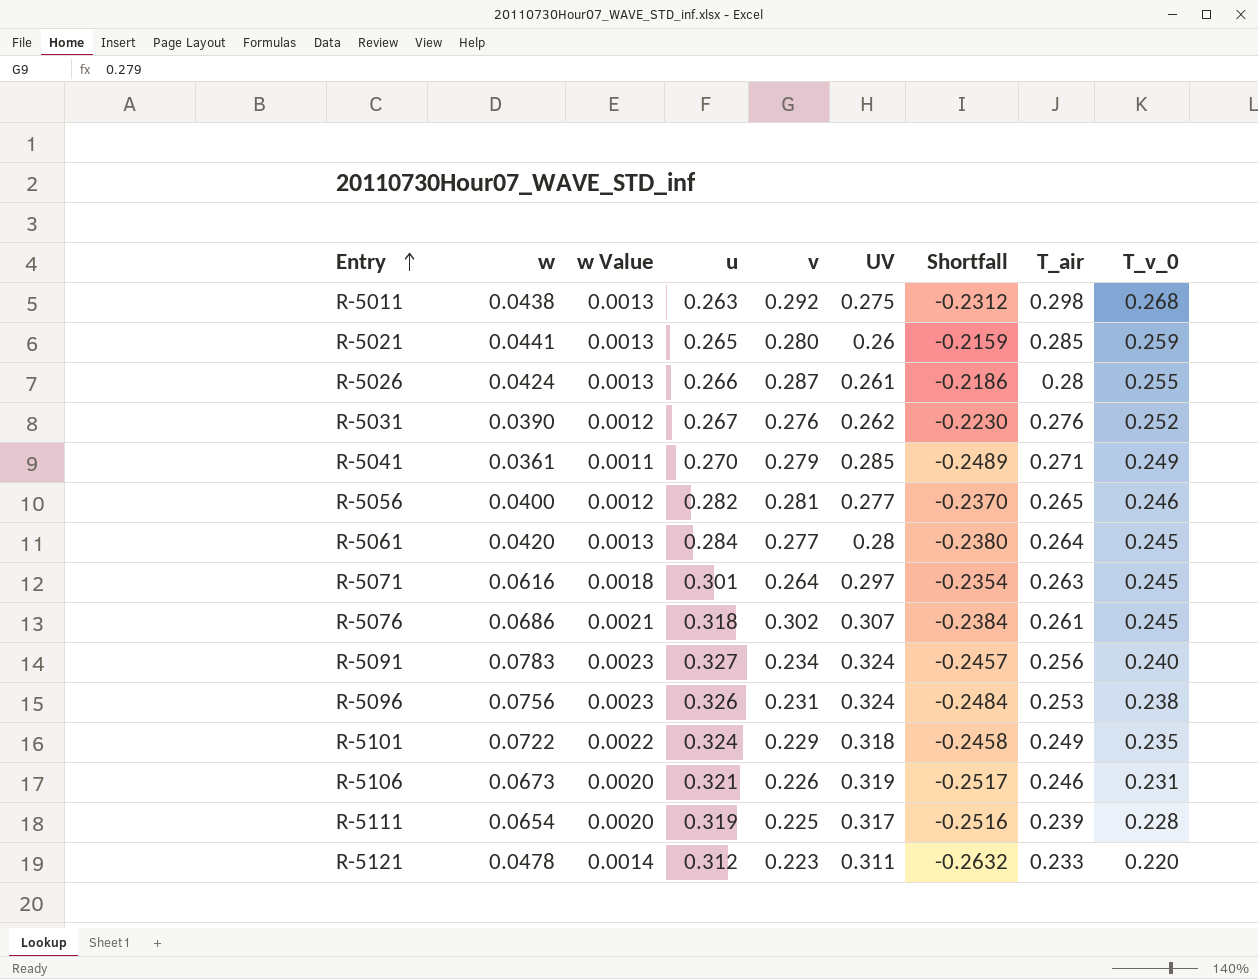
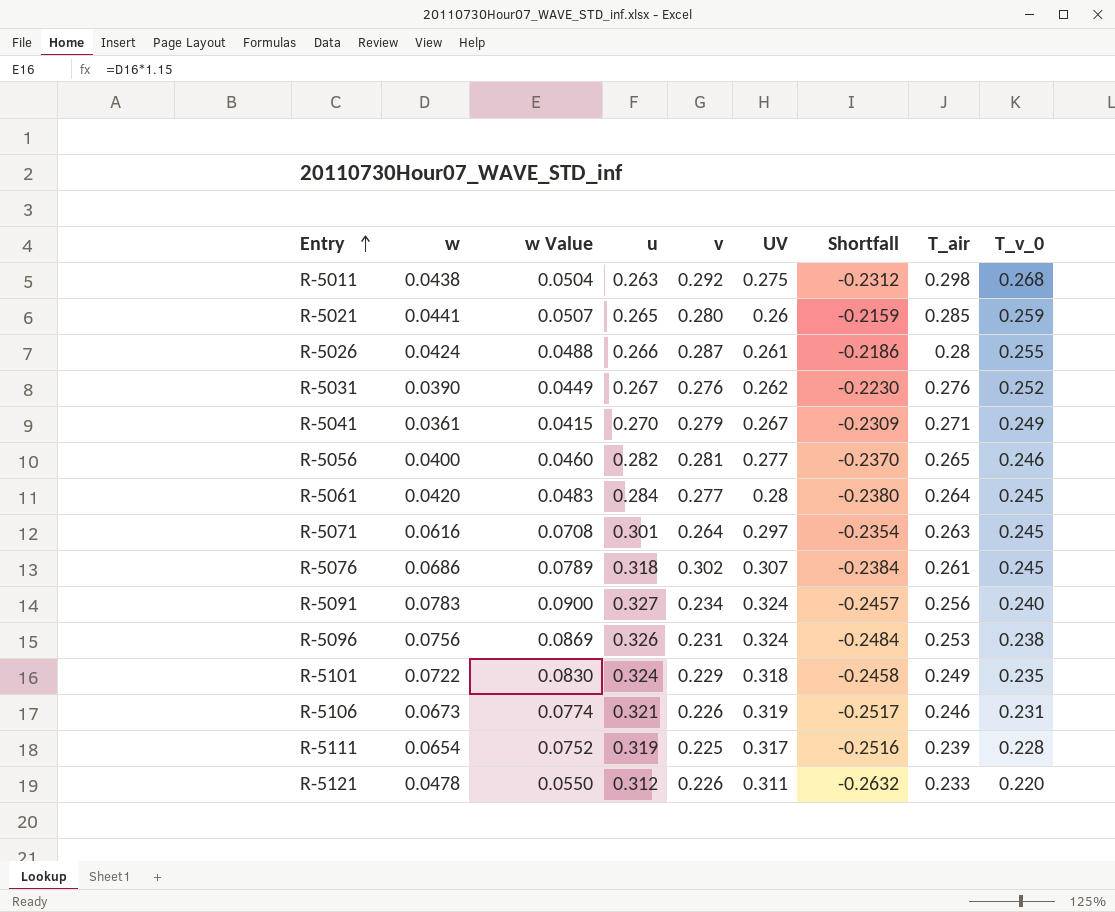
column w Value | formula: [w] * 0.03 -> [w] * 1.15
R-5041 | UV: 0.285 -> 0.267
R-5041 | Shortfall: -0.2489 -> -0.2309
R-5121 | v: 0.223 -> 0.226

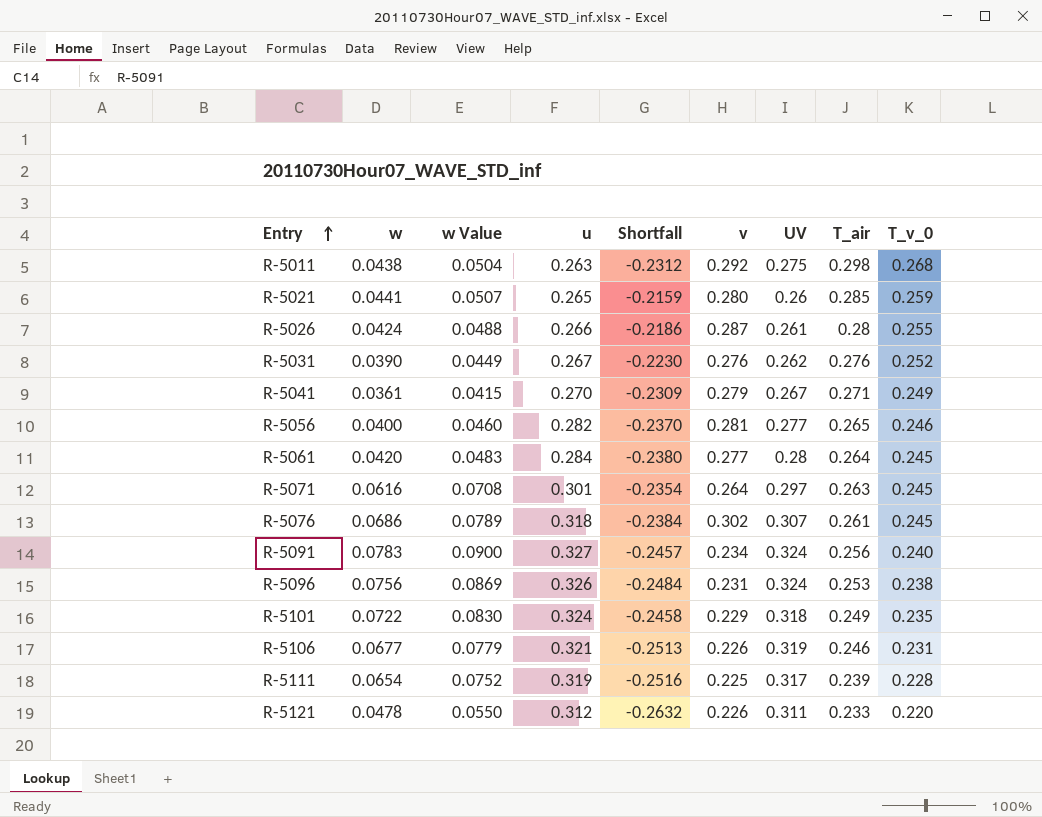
column Shortfall | position: 7 -> 5
R-5106 | w: 0.0673 -> 0.0677
R-5106 | w Value: 0.0774 -> 0.0779
R-5106 | Shortfall: -0.2517 -> -0.2513

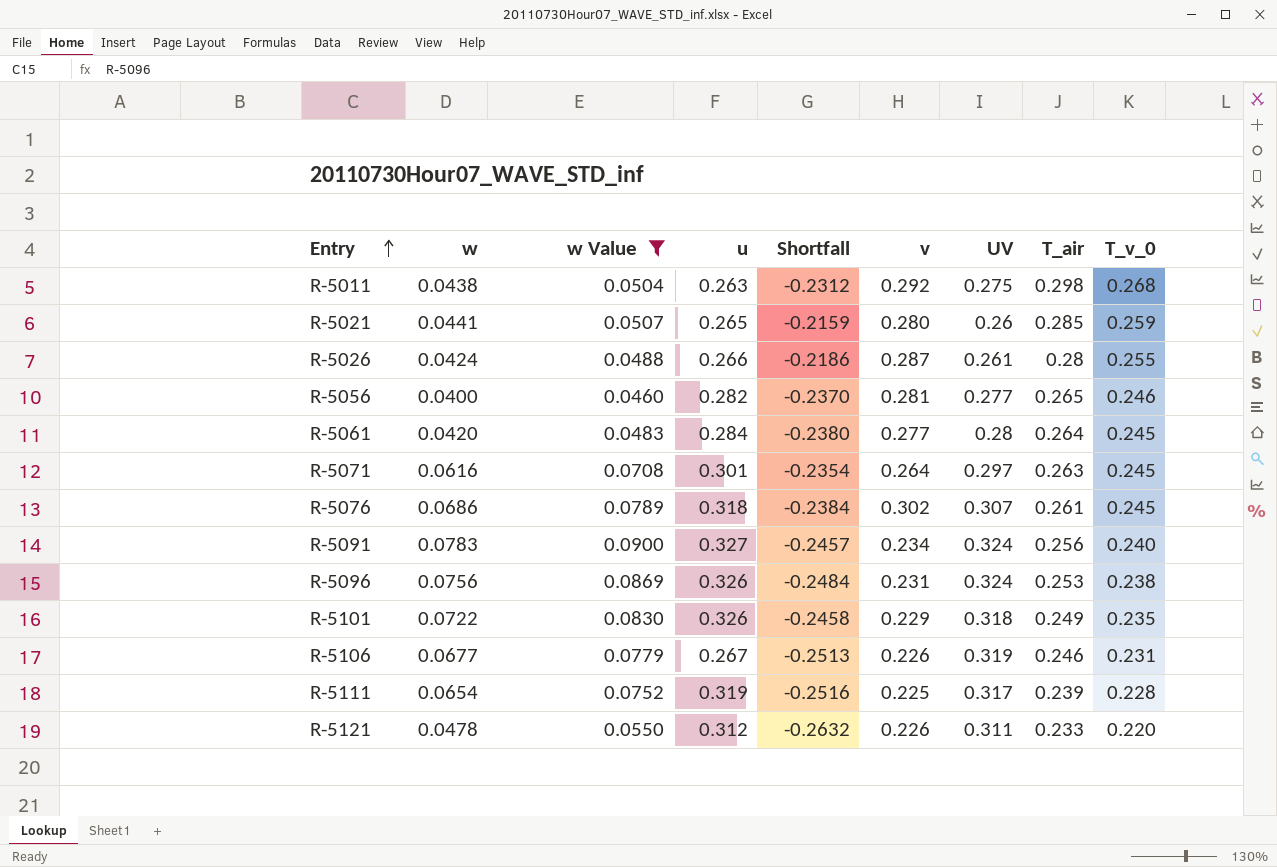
filter: none -> w Value >= 0.0460
R-5101 | u: 0.324 -> 0.326
R-5106 | u: 0.321 -> 0.267

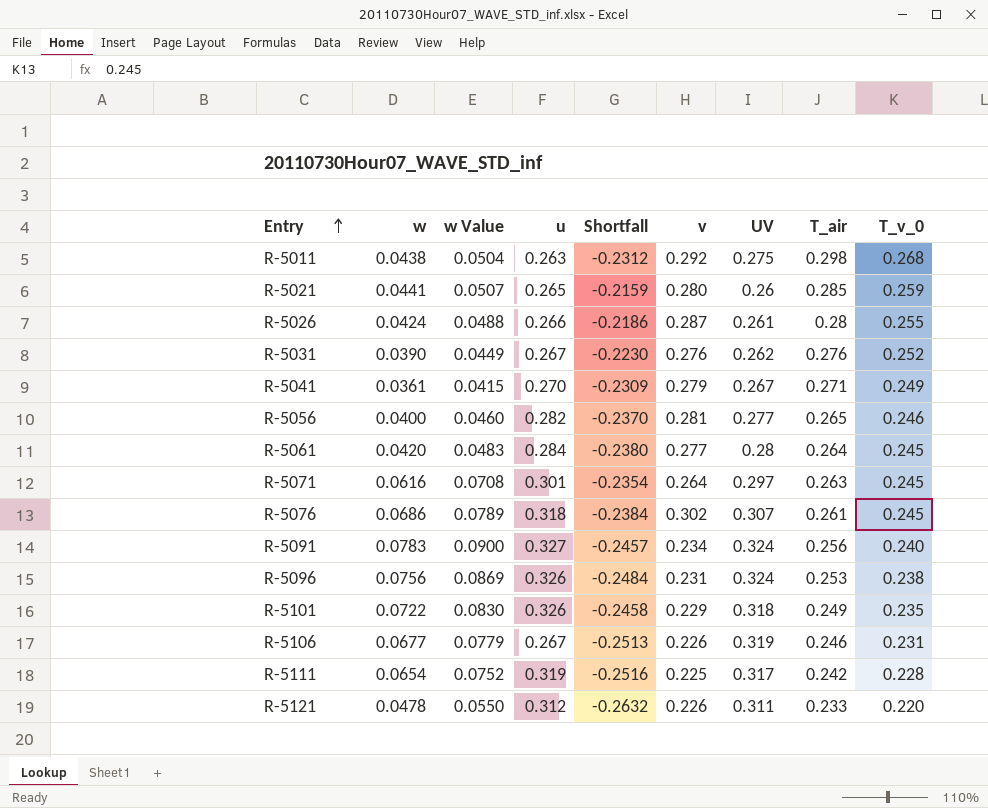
filter: w Value >= 0.0460 -> none
R-5111 | T_air: 0.239 -> 0.242

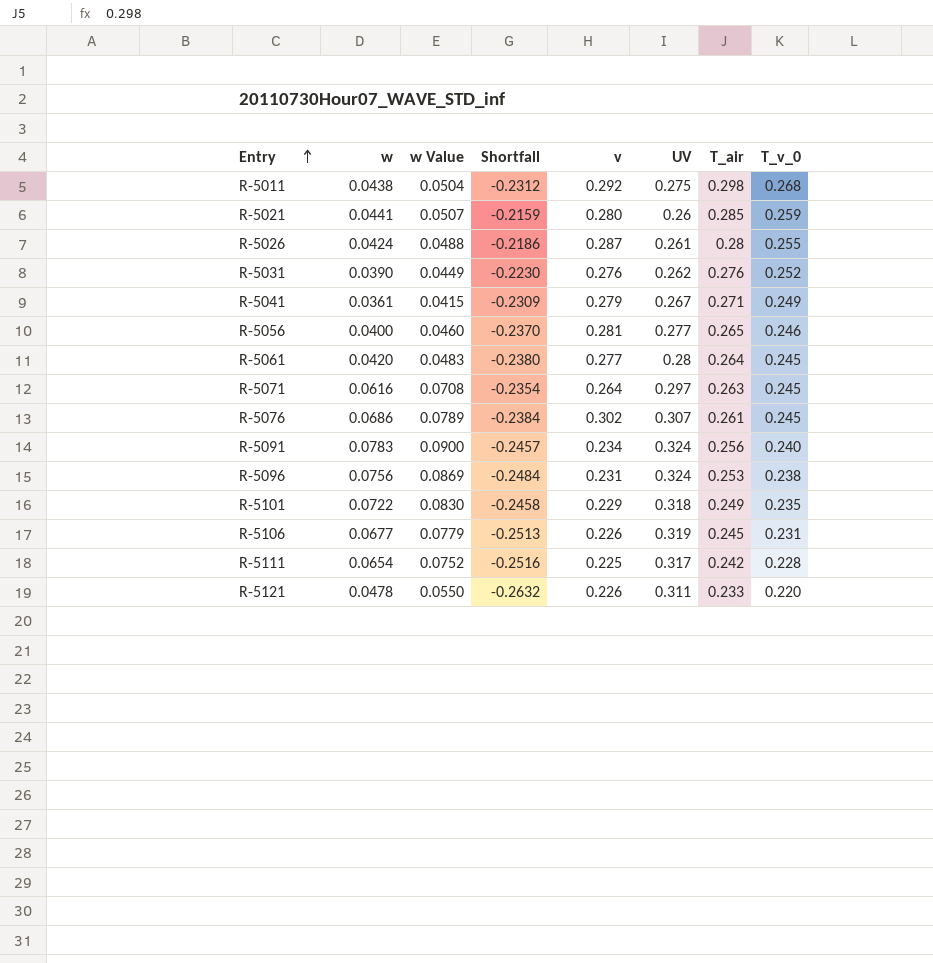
column u | position: 4 -> none
R-5106 | T_air: 0.246 -> 0.245

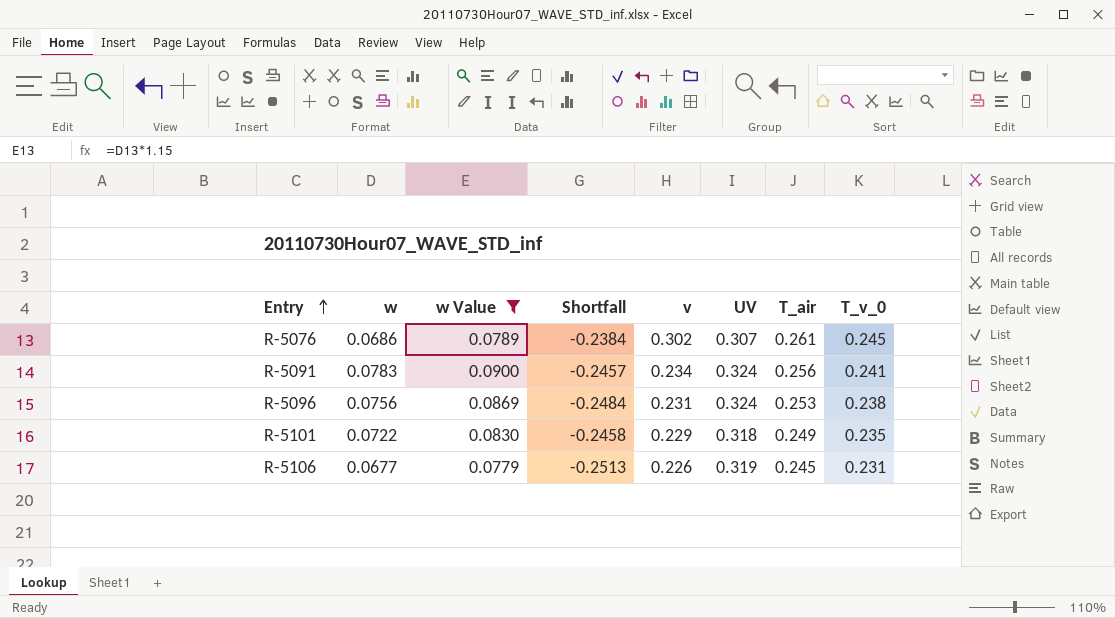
filter: none -> w Value >= 0.0779
R-5091 | T_v_0: 0.240 -> 0.241

